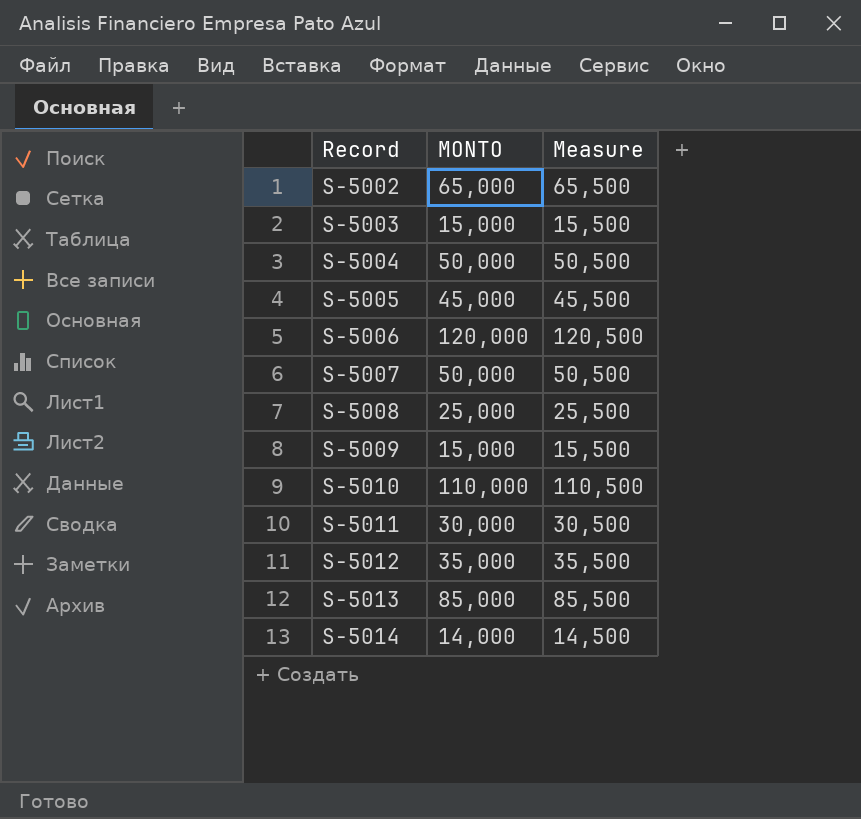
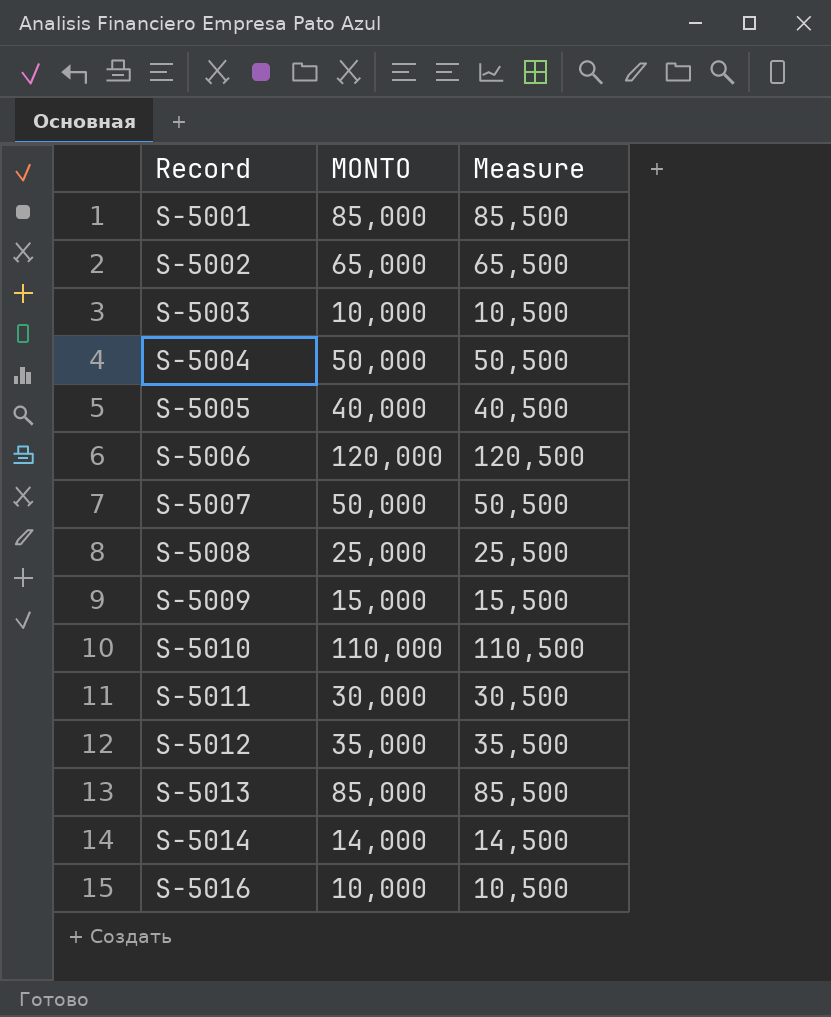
row S-5001: none -> 85,000 | 85,500
S-5003 | MONTO: 15,000 -> 10,000
S-5003 | Measure: 15,500 -> 10,500
S-5005 | MONTO: 45,000 -> 40,000
S-5005 | Measure: 45,500 -> 40,500
row S-5016: none -> 10,000 | 10,500

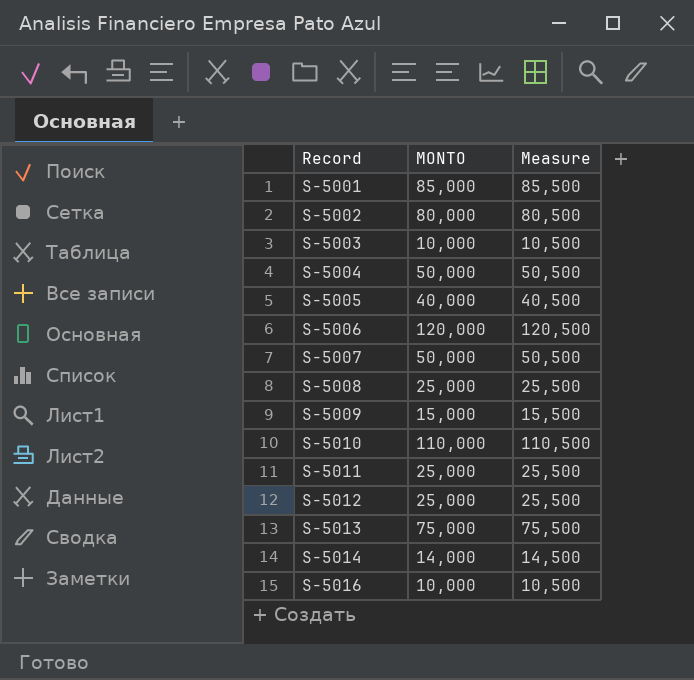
S-5002 | MONTO: 65,000 -> 80,000
S-5002 | Measure: 65,500 -> 80,500
S-5011 | MONTO: 30,000 -> 25,000
S-5011 | Measure: 30,500 -> 25,500
S-5012 | MONTO: 35,000 -> 25,000
S-5012 | Measure: 35,500 -> 25,500
S-5013 | MONTO: 85,000 -> 75,000
S-5013 | Measure: 85,500 -> 75,500

